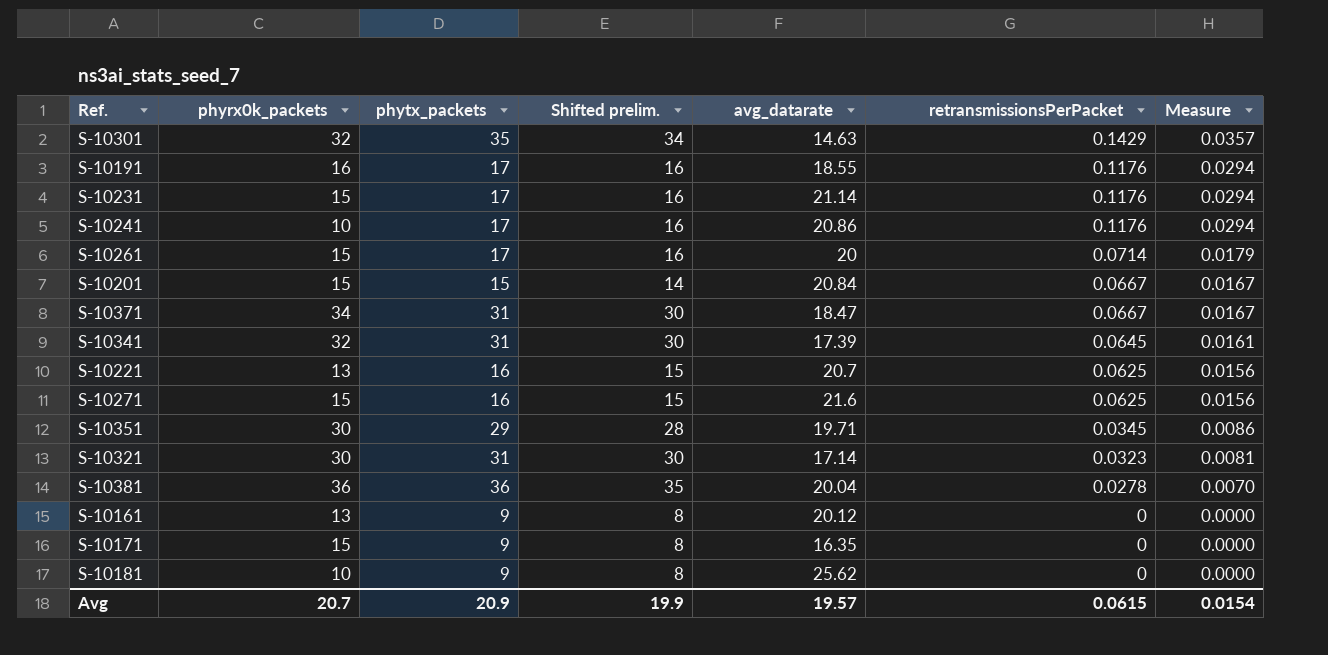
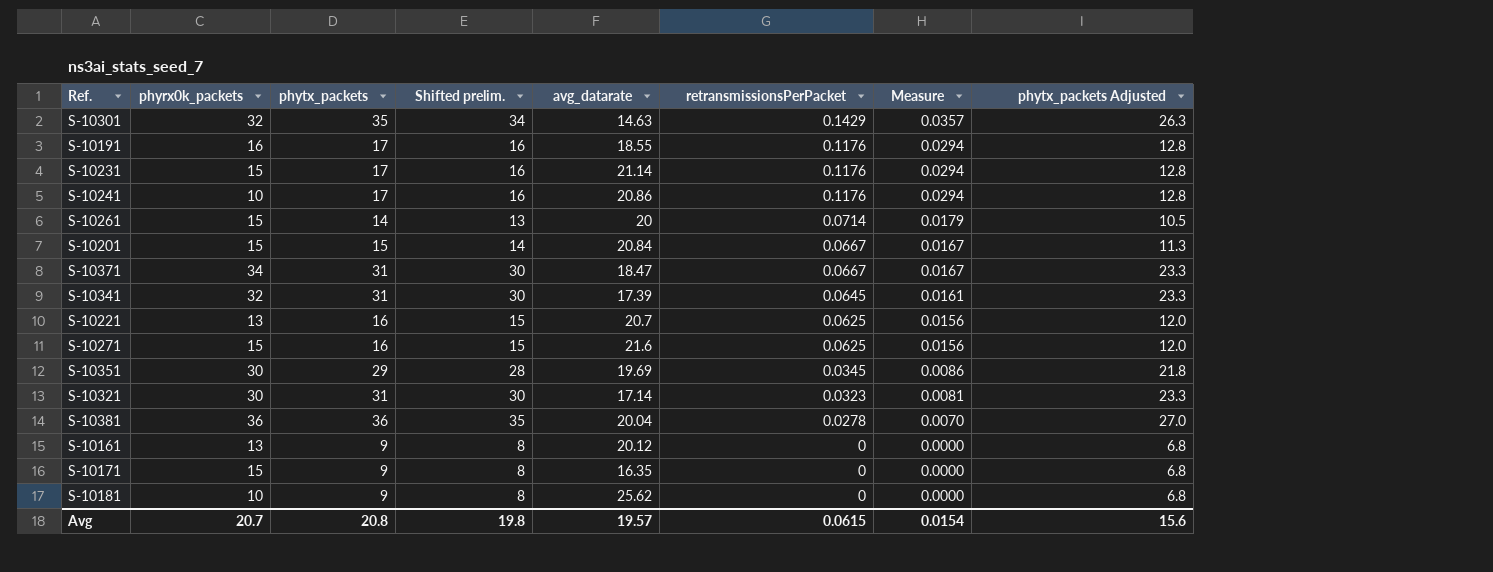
column phytx_packets Adjusted | formula: none -> [phytx_packets] * 0.75
S-10261 | phytx_packets: 17 -> 14
S-10261 | Shifted prelim.: 16 -> 13
S-10351 | avg_datarate: 19.71 -> 19.69
Avg | phytx_packets: 20.9 -> 20.8
Avg | Shifted prelim.: 19.9 -> 19.8

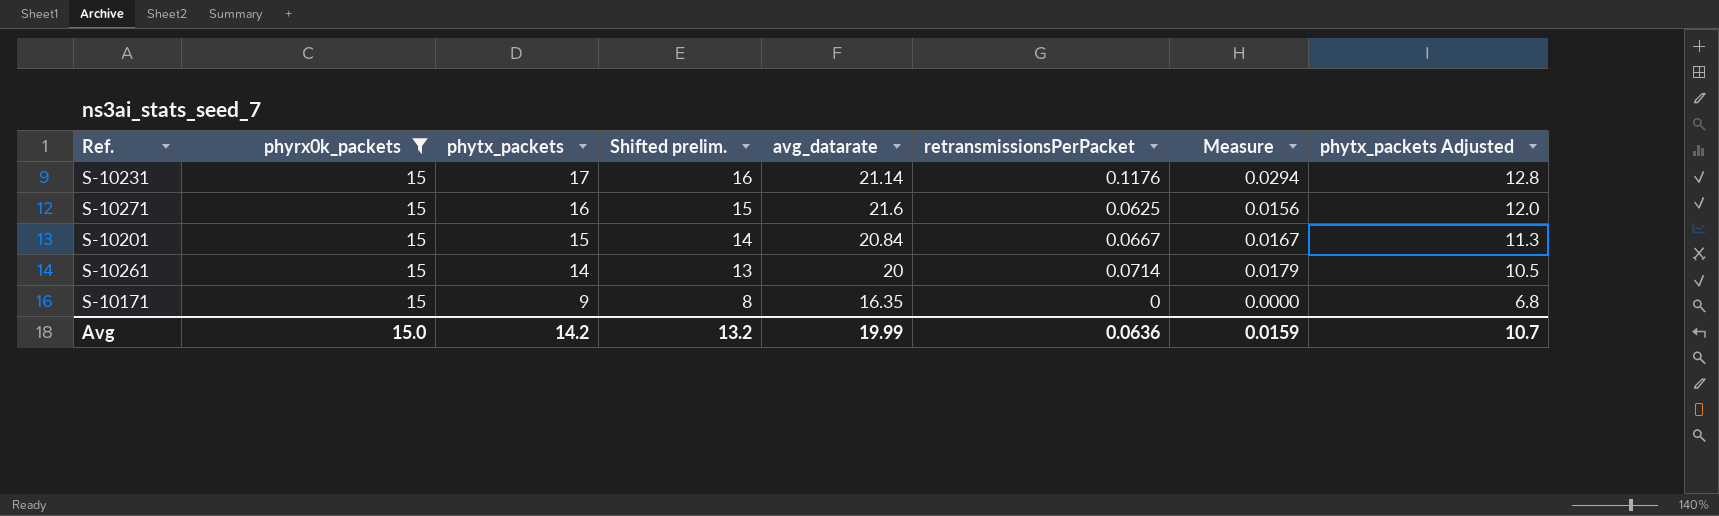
filter: none -> phyrx0k_packets = 15
row order: retransmissionsPerPacket descending -> phytx_packets descending
Avg | phyrx0k_packets: 20.7 -> 15.0
Avg | phytx_packets: 20.8 -> 14.2
Avg | Shifted prelim.: 19.8 -> 13.2
Avg | avg_datarate: 19.57 -> 19.99
Avg | retransmissionsPerPacket: 0.0615 -> 0.0636
Avg | Measure: 0.0154 -> 0.0159
Avg | phytx_packets Adjusted: 15.6 -> 10.7

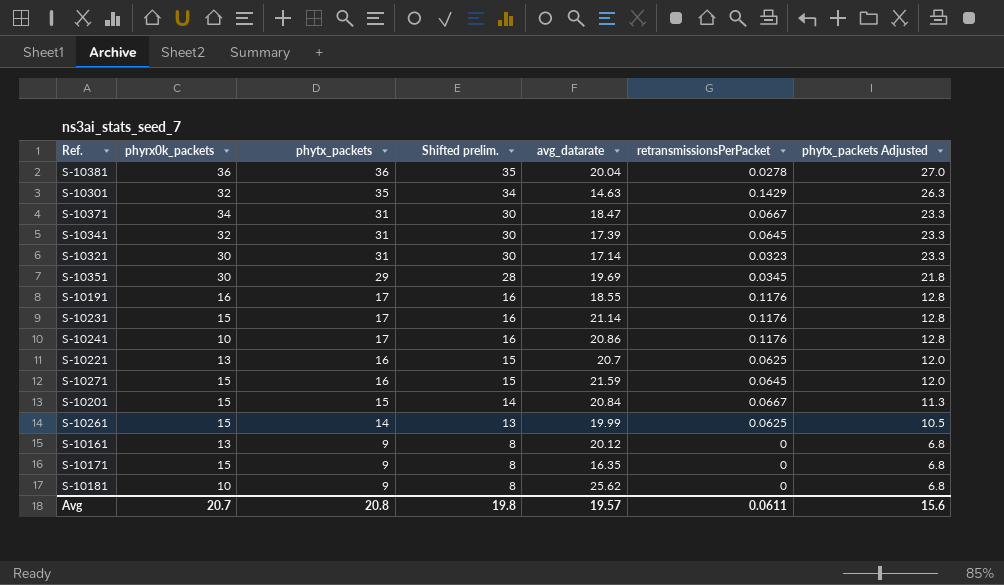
filter: phyrx0k_packets = 15 -> none
column Measure | formula: [retransmissionsPerPacket] * 0.25 -> none
S-10271 | avg_datarate: 21.6 -> 21.59
S-10271 | retransmissionsPerPacket: 0.0625 -> 0.0645
S-10261 | avg_datarate: 20 -> 19.99
S-10261 | retransmissionsPerPacket: 0.0714 -> 0.0625
Avg | phyrx0k_packets: 15.0 -> 20.7
Avg | phytx_packets: 14.2 -> 20.8
Avg | Shifted prelim.: 13.2 -> 19.8
Avg | avg_datarate: 19.99 -> 19.57
Avg | retransmissionsPerPacket: 0.0636 -> 0.0611
Avg | phytx_packets Adjusted: 10.7 -> 15.6

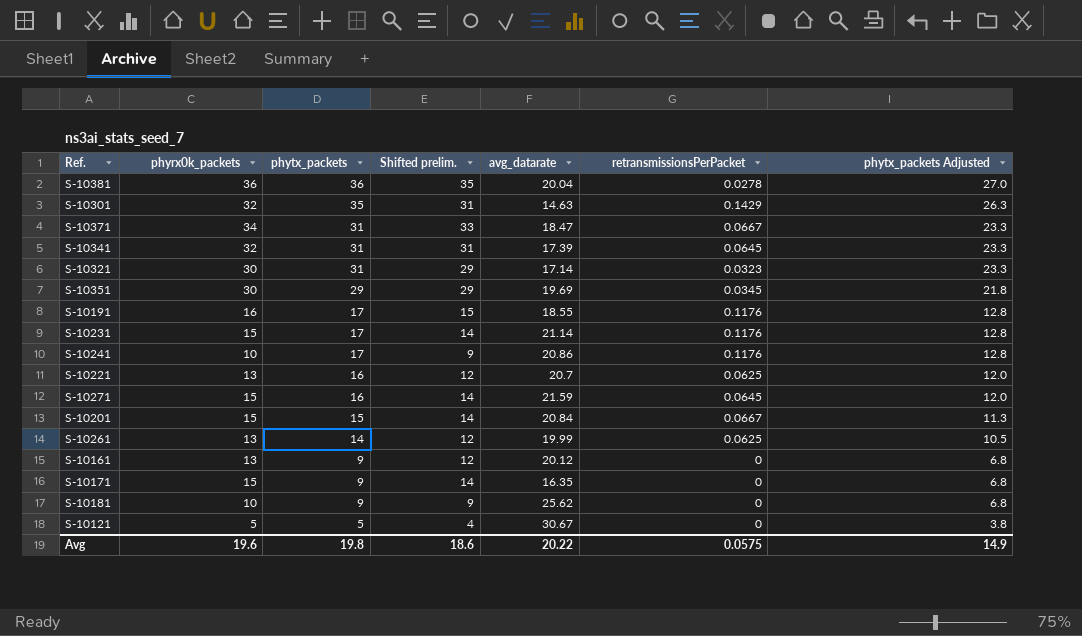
column Shifted prelim. | formula: [phytx_packets] - 1 -> [phyrx0k_packets] - 1
S-10261 | phyrx0k_packets: 15 -> 13
row S-10121: none -> 5 | 5 | 4 | 30.67 | 0 | 3.8
Avg | phyrx0k_packets: 20.7 -> 19.6
Avg | phytx_packets: 20.8 -> 19.8
Avg | Shifted prelim.: 19.8 -> 18.6
Avg | avg_datarate: 19.57 -> 20.22
Avg | retransmissionsPerPacket: 0.0611 -> 0.0575
Avg | phytx_packets Adjusted: 15.6 -> 14.9

